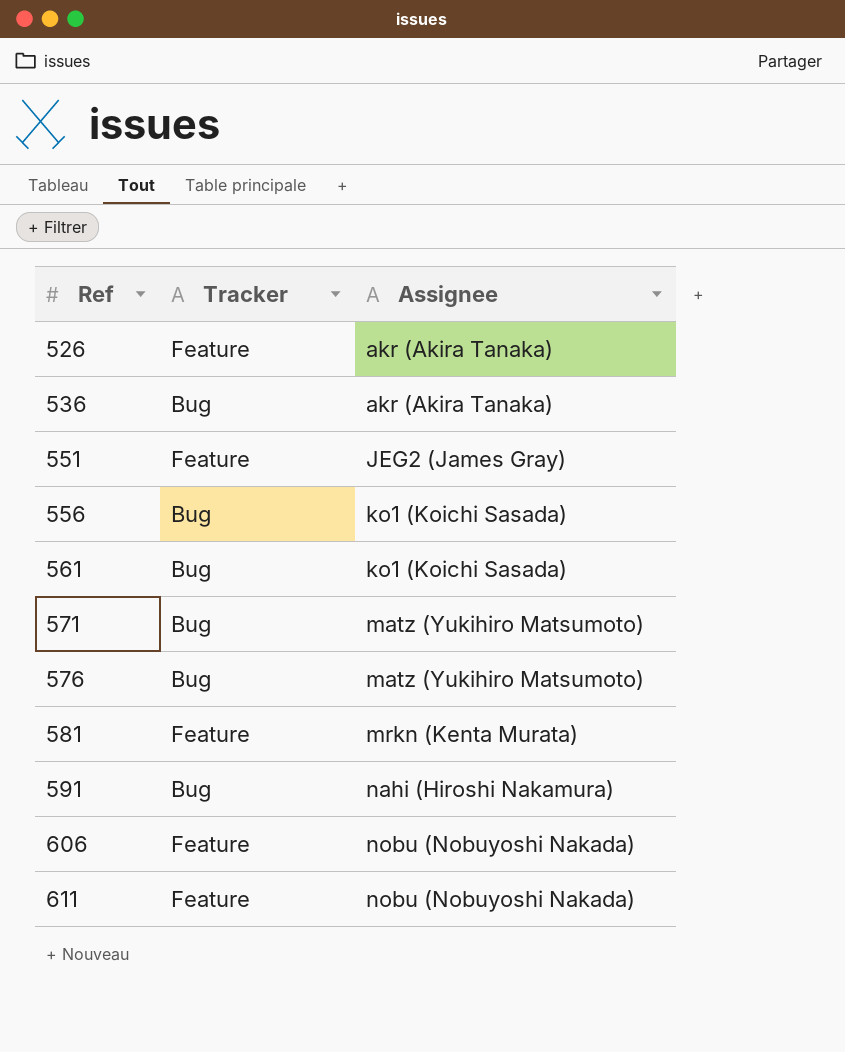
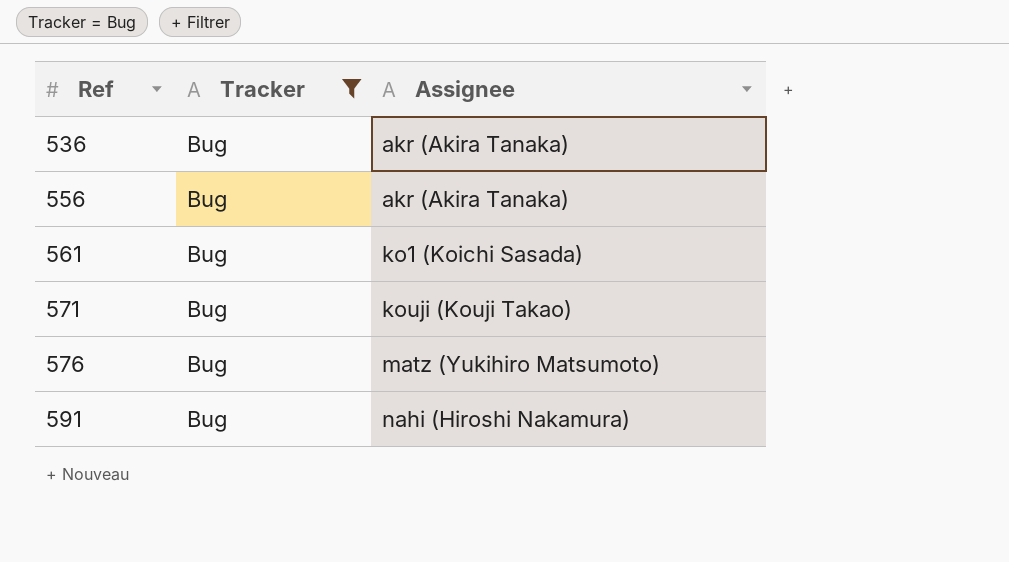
filter: none -> Tracker = Bug
556 | Assignee: ko1 (Koichi Sasada) -> akr (Akira Tanaka)
571 | Assignee: matz (Yukihiro Matsumoto) -> kouji (Kouji Takao)

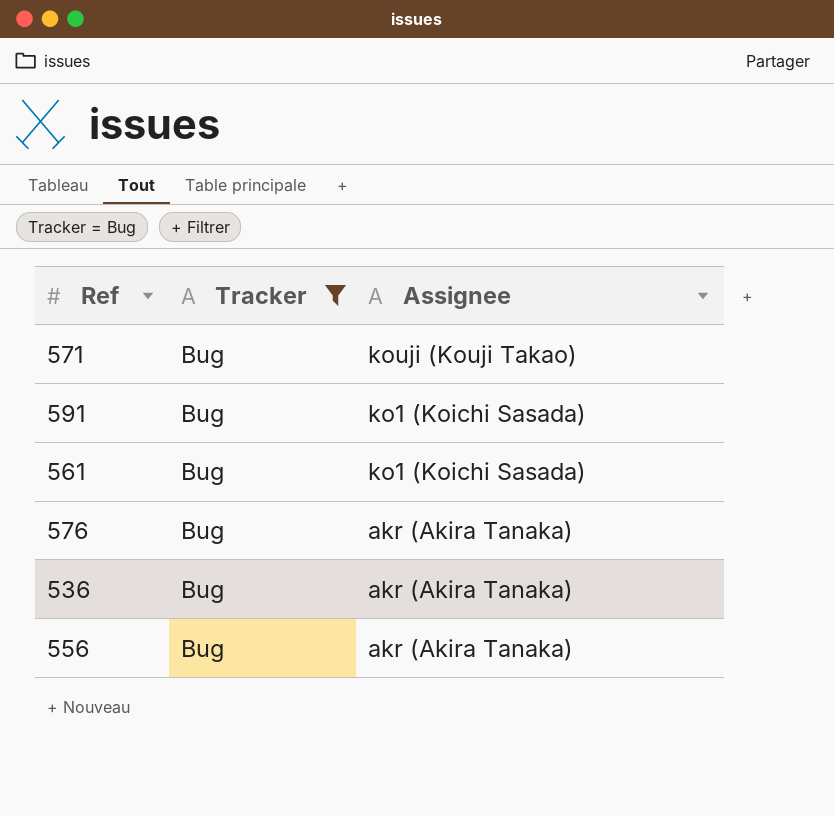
row order: Ref ascending -> Assignee descending
591 | Assignee: nahi (Hiroshi Nakamura) -> ko1 (Koichi Sasada)
576 | Assignee: matz (Yukihiro Matsumoto) -> akr (Akira Tanaka)

